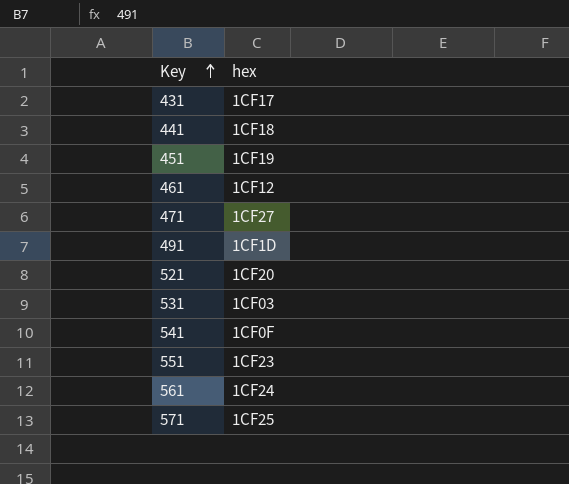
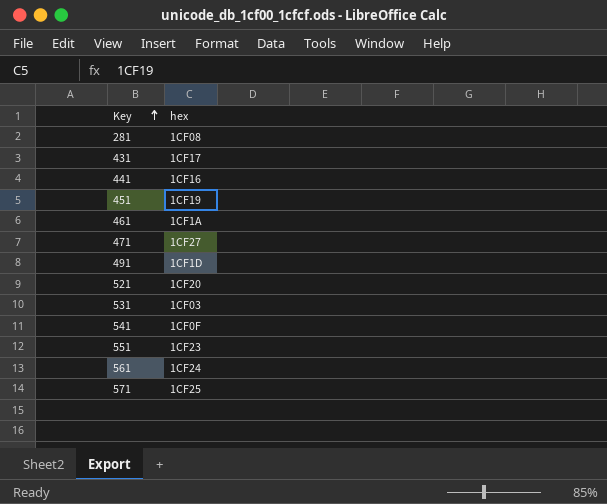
row 281: none -> 1CF08
441 | hex: 1CF18 -> 1CF16
461 | hex: 1CF12 -> 1CF1A

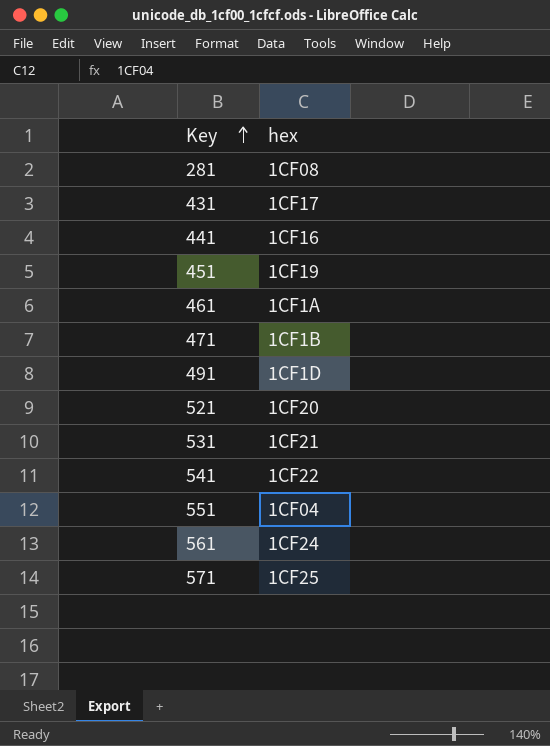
471 | hex: 1CF27 -> 1CF1B
531 | hex: 1CF03 -> 1CF21
541 | hex: 1CF0F -> 1CF22
551 | hex: 1CF23 -> 1CF04

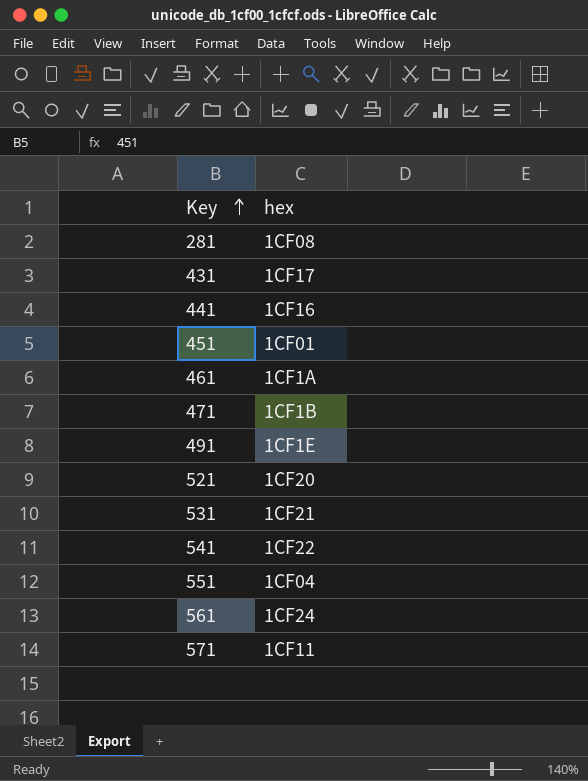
451 | hex: 1CF19 -> 1CF01
491 | hex: 1CF1D -> 1CF1E
571 | hex: 1CF25 -> 1CF11

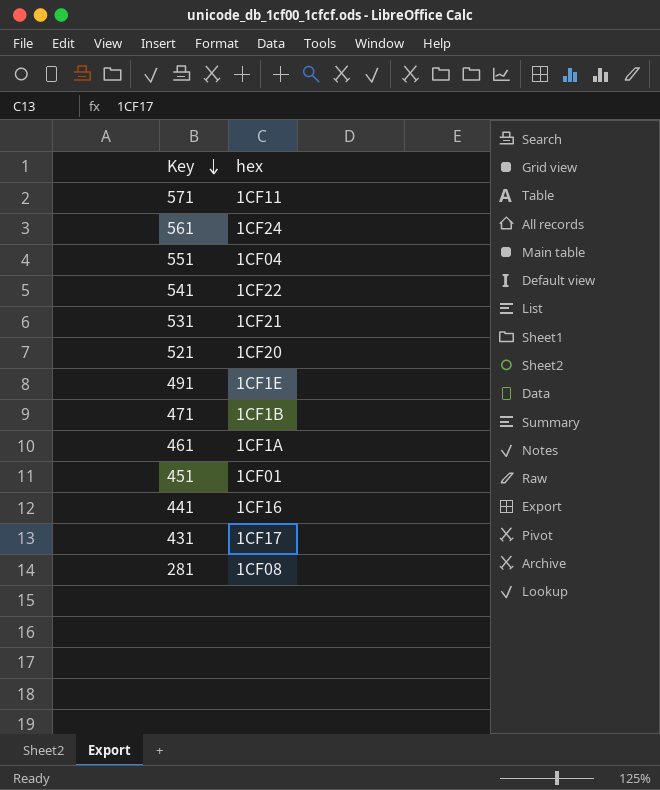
row order: Key ascending -> Key descending

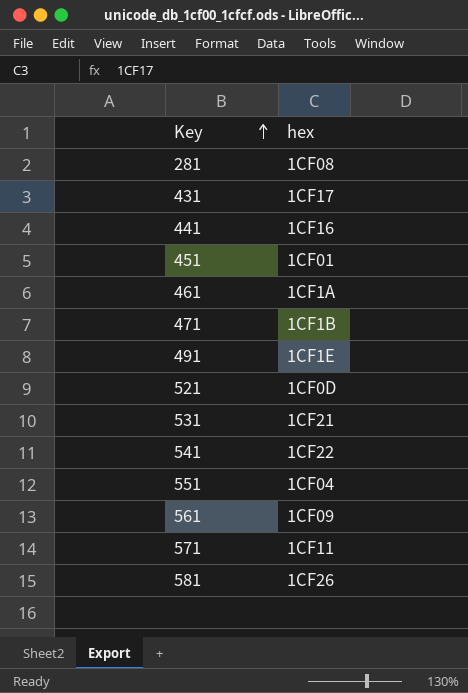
row order: Key descending -> Key ascending
521 | hex: 1CF20 -> 1CF0D
561 | hex: 1CF24 -> 1CF09
row 581: none -> 1CF26

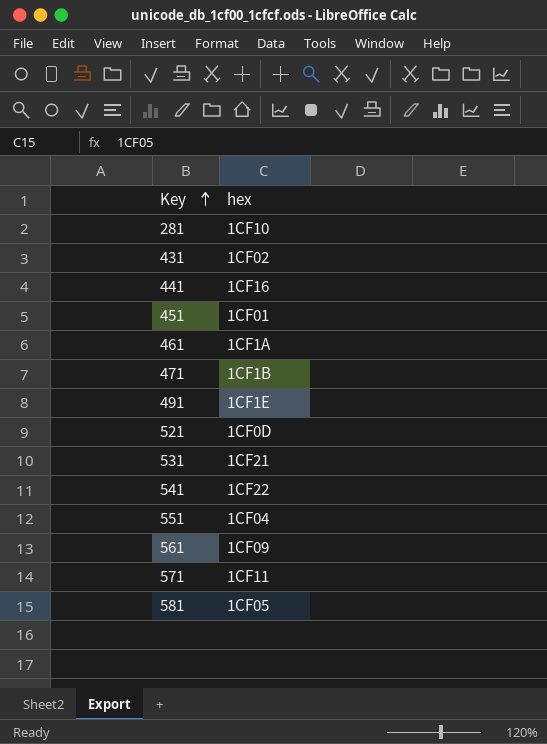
281 | hex: 1CF08 -> 1CF10
431 | hex: 1CF17 -> 1CF02
581 | hex: 1CF26 -> 1CF05

